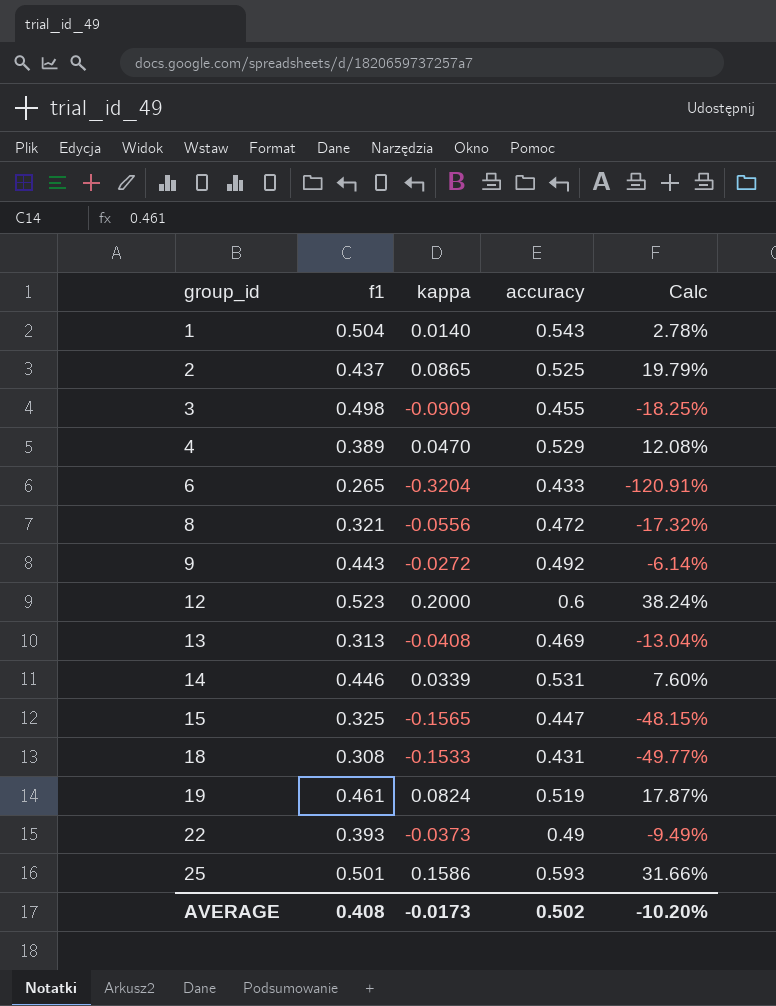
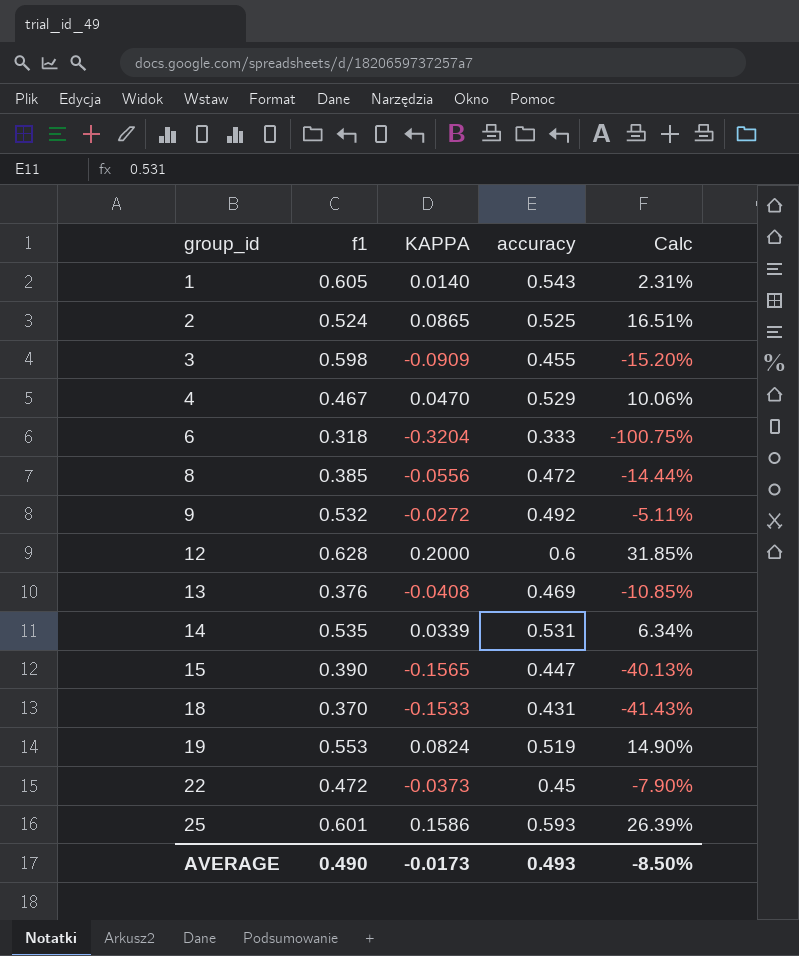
column name: kappa -> KAPPA
1 | f1: 0.504 -> 0.605
1 | Calc: 2.78% -> 2.31%
2 | f1: 0.437 -> 0.524
2 | Calc: 19.79% -> 16.51%
3 | f1: 0.498 -> 0.598
3 | Calc: -18.25% -> -15.20%
4 | f1: 0.389 -> 0.467
4 | Calc: 12.08% -> 10.06%
6 | f1: 0.265 -> 0.318
6 | accuracy: 0.433 -> 0.333
6 | Calc: -120.91% -> -100.75%
8 | f1: 0.321 -> 0.385
8 | Calc: -17.32% -> -14.44%
9 | f1: 0.443 -> 0.532
9 | Calc: -6.14% -> -5.11%
12 | f1: 0.523 -> 0.628
12 | Calc: 38.24% -> 31.85%
13 | f1: 0.313 -> 0.376
13 | Calc: -13.04% -> -10.85%
14 | f1: 0.446 -> 0.535
14 | Calc: 7.60% -> 6.34%
15 | f1: 0.325 -> 0.390
15 | Calc: -48.15% -> -40.13%
18 | f1: 0.308 -> 0.370
18 | Calc: -49.77% -> -41.43%
19 | f1: 0.461 -> 0.553
19 | Calc: 17.87% -> 14.90%
22 | f1: 0.393 -> 0.472
22 | accuracy: 0.49 -> 0.45
22 | Calc: -9.49% -> -7.90%
25 | f1: 0.501 -> 0.601
25 | Calc: 31.66% -> 26.39%
AVERAGE | f1: 0.408 -> 0.490
AVERAGE | accuracy: 0.502 -> 0.493
AVERAGE | Calc: -10.20% -> -8.50%

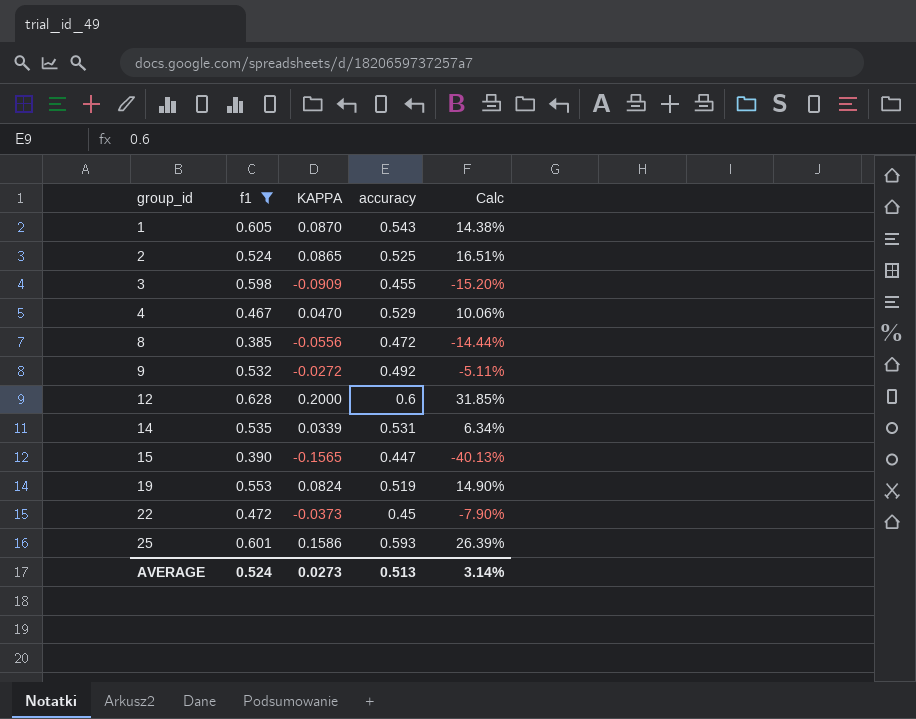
filter: none -> f1 >= 0.385
1 | KAPPA: 0.0140 -> 0.0870
1 | Calc: 2.31% -> 14.38%
AVERAGE | f1: 0.490 -> 0.524
AVERAGE | KAPPA: -0.0173 -> 0.0273
AVERAGE | accuracy: 0.493 -> 0.513
AVERAGE | Calc: -8.50% -> 3.14%

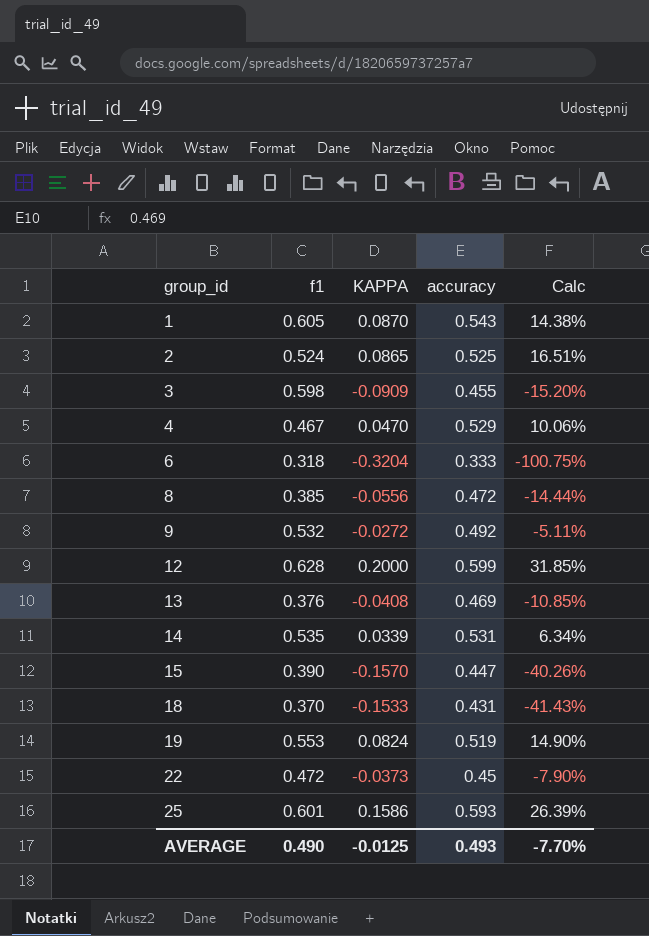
filter: f1 >= 0.385 -> none
12 | accuracy: 0.6 -> 0.599
15 | KAPPA: -0.1565 -> -0.1570
15 | Calc: -40.13% -> -40.26%
AVERAGE | f1: 0.524 -> 0.490
AVERAGE | KAPPA: 0.0273 -> -0.0125
AVERAGE | accuracy: 0.513 -> 0.493
AVERAGE | Calc: 3.14% -> -7.70%

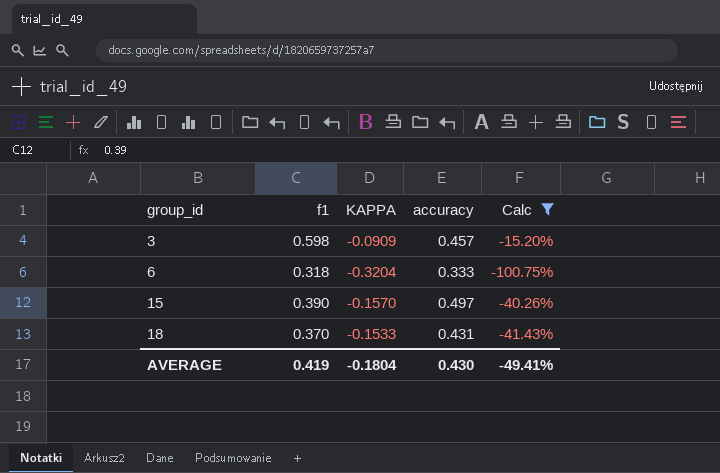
filter: none -> Calc <= -15.20%
3 | accuracy: 0.455 -> 0.457
15 | accuracy: 0.447 -> 0.497
AVERAGE | f1: 0.490 -> 0.419
AVERAGE | KAPPA: -0.0125 -> -0.1804
AVERAGE | accuracy: 0.493 -> 0.430
AVERAGE | Calc: -7.70% -> -49.41%

